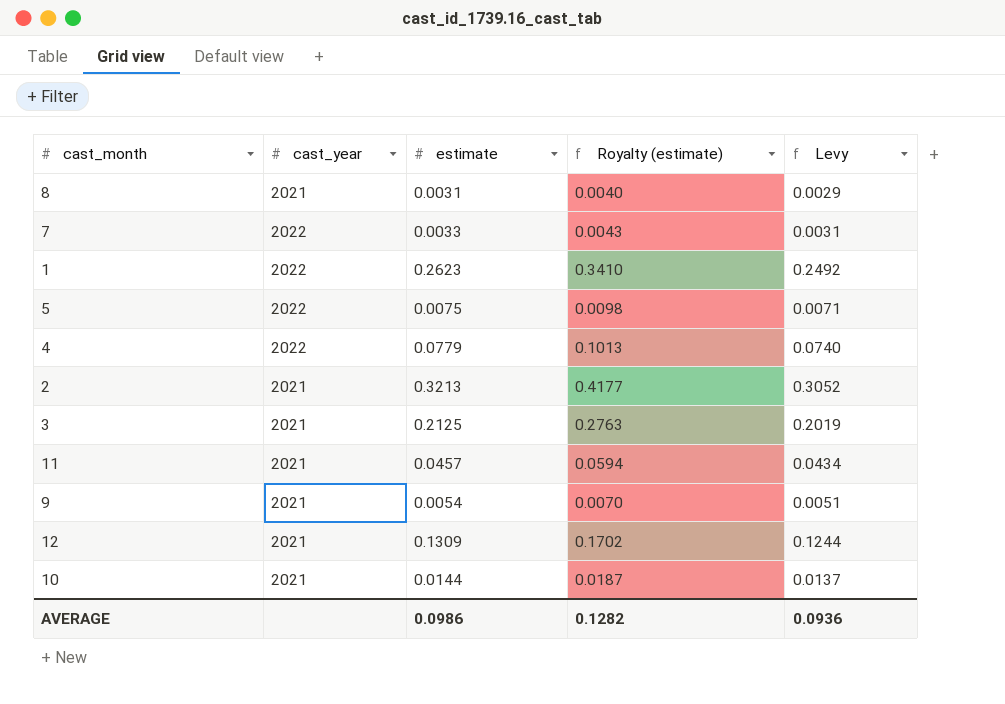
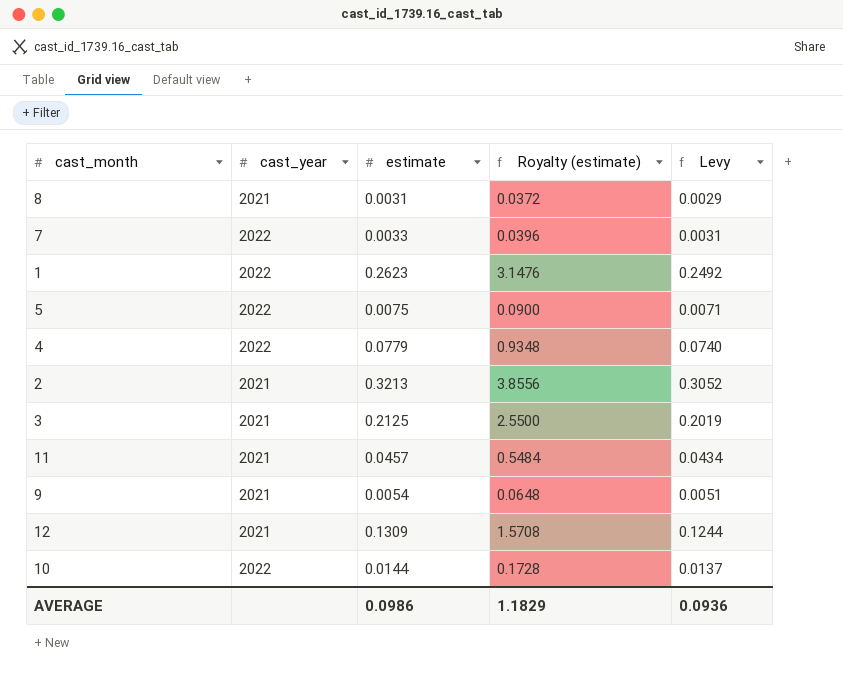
column Royalty (estimate) | formula: [estimate] * 1.3 -> [estimate] * 12
10 | cast_year: 2021 -> 2022
AVERAGE | Royalty (estimate): 0.1282 -> 1.1829

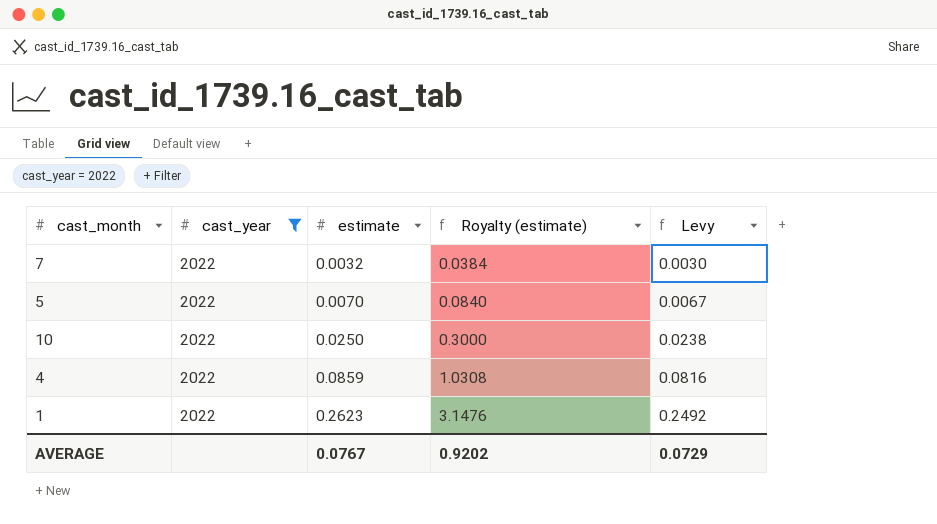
filter: none -> cast_year = 2022
row order: none -> estimate ascending
7 | estimate: 0.0033 -> 0.0032
7 | Royalty (estimate): 0.0396 -> 0.0384
7 | Levy: 0.0031 -> 0.0030
5 | estimate: 0.0075 -> 0.0070
5 | Royalty (estimate): 0.0900 -> 0.0840
5 | Levy: 0.0071 -> 0.0067
10 | estimate: 0.0144 -> 0.0250
10 | Royalty (estimate): 0.1728 -> 0.3000
10 | Levy: 0.0137 -> 0.0238
4 | estimate: 0.0779 -> 0.0859
4 | Royalty (estimate): 0.9348 -> 1.0308
4 | Levy: 0.0740 -> 0.0816
AVERAGE | estimate: 0.0986 -> 0.0767
AVERAGE | Royalty (estimate): 1.1829 -> 0.9202
AVERAGE | Levy: 0.0936 -> 0.0729

